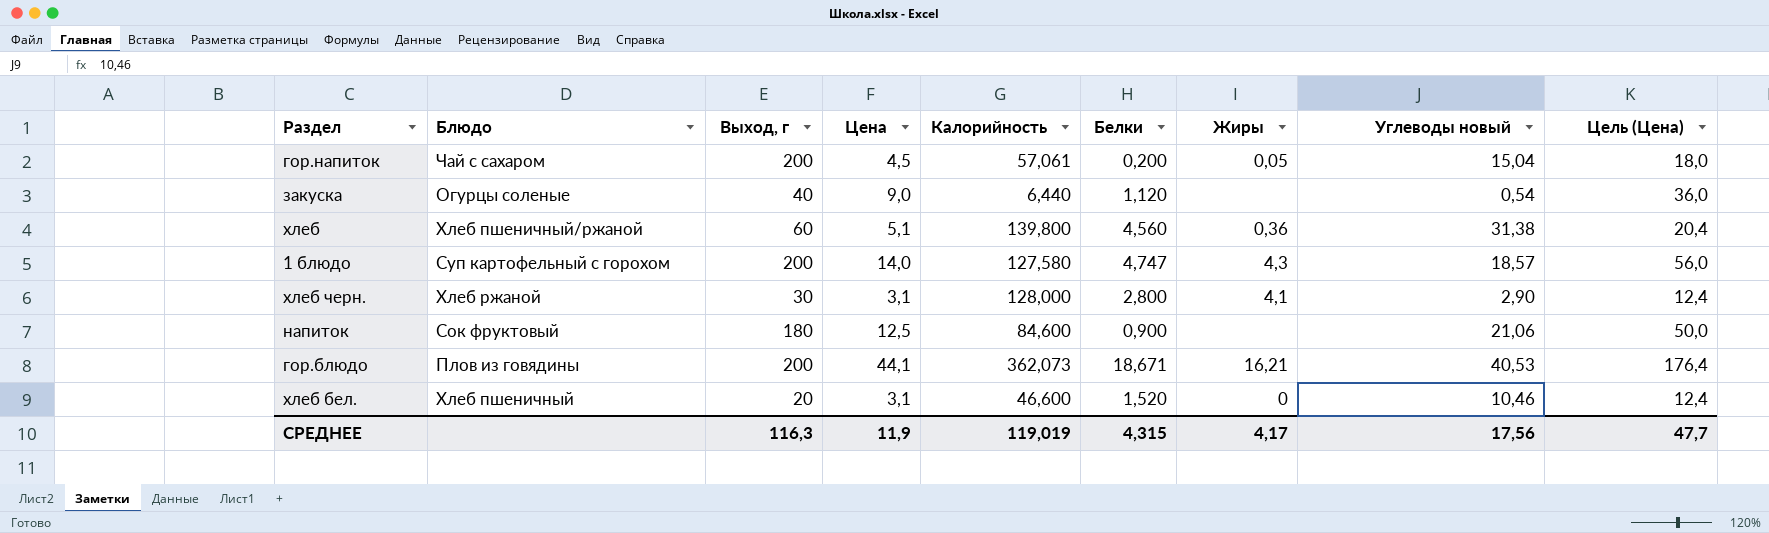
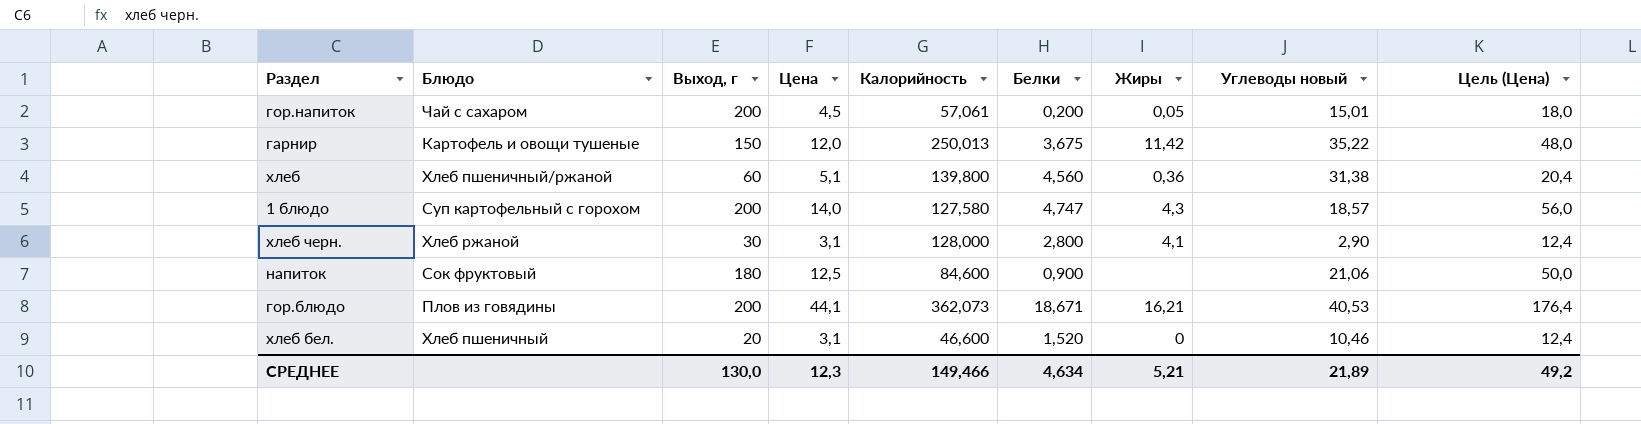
row закуска: Огурцы соленые | 40 | 9,0 | 6,440 | 1,120 | none | 0,54 | 36,0 -> none
гор.напиток | Углеводы новый: 15,04 -> 15,01
row гарнир: none -> Картофель и овощи тушеные | 150 | 12,0 | 250,013 | 3,675 | 11,42 | 35,22 | 48,0
СРЕДНЕЕ | Выход, г: 116,3 -> 130,0
СРЕДНЕЕ | Цена: 11,9 -> 12,3
СРЕДНЕЕ | Калорийность: 119,019 -> 149,466
СРЕДНЕЕ | Белки: 4,315 -> 4,634
СРЕДНЕЕ | Жиры: 4,17 -> 5,21
СРЕДНЕЕ | Углеводы новый: 17,56 -> 21,89
СРЕДНЕЕ | Цель (Цена): 47,7 -> 49,2

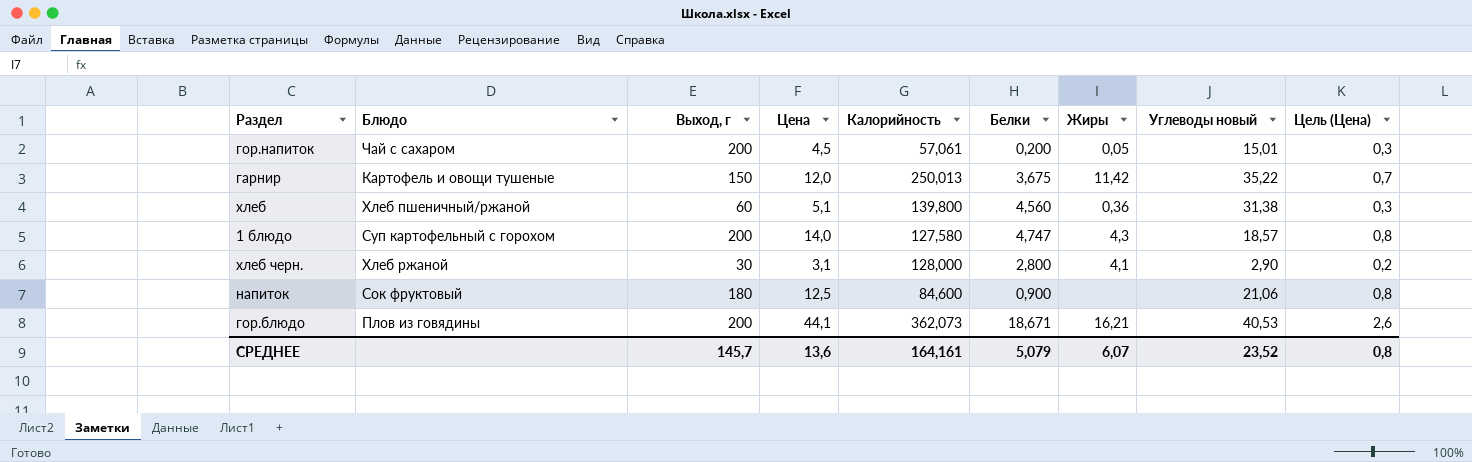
column Цель (Цена) | formula: [Цена] * 4 -> [Цена] * 0,06
row хлеб бел.: Хлеб пшеничный | 20 | 3,1 | 46,600 | 1,520 | 0 | 10,46 | 12,4 -> none
СРЕДНЕЕ | Выход, г: 130,0 -> 145,7
СРЕДНЕЕ | Цена: 12,3 -> 13,6
СРЕДНЕЕ | Калорийность: 149,466 -> 164,161
СРЕДНЕЕ | Белки: 4,634 -> 5,079
СРЕДНЕЕ | Жиры: 5,21 -> 6,07
СРЕДНЕЕ | Углеводы новый: 21,89 -> 23,52
СРЕДНЕЕ | Цель (Цена): 49,2 -> 0,8

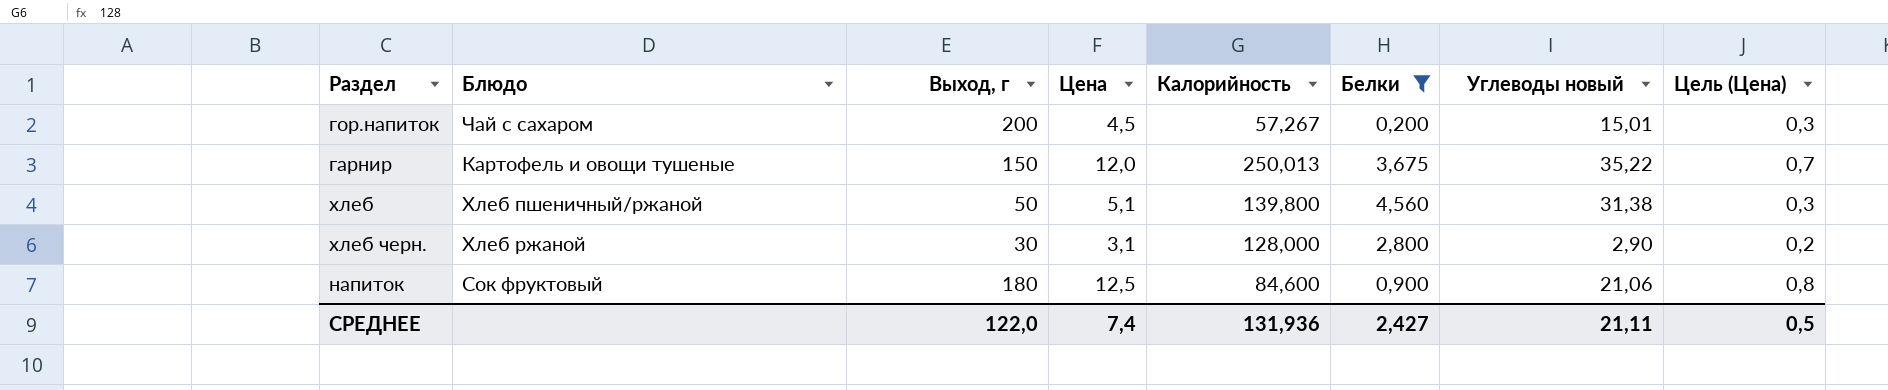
filter: none -> Белки <= 4,560
column Жиры | position: 7 -> none
гор.напиток | Калорийность: 57,061 -> 57,267
хлеб | Выход, г: 60 -> 50
СРЕДНЕЕ | Выход, г: 145,7 -> 122,0
СРЕДНЕЕ | Цена: 13,6 -> 7,4
СРЕДНЕЕ | Калорийность: 164,161 -> 131,936
СРЕДНЕЕ | Белки: 5,079 -> 2,427
СРЕДНЕЕ | Углеводы новый: 23,52 -> 21,11
СРЕДНЕЕ | Цель (Цена): 0,8 -> 0,5

